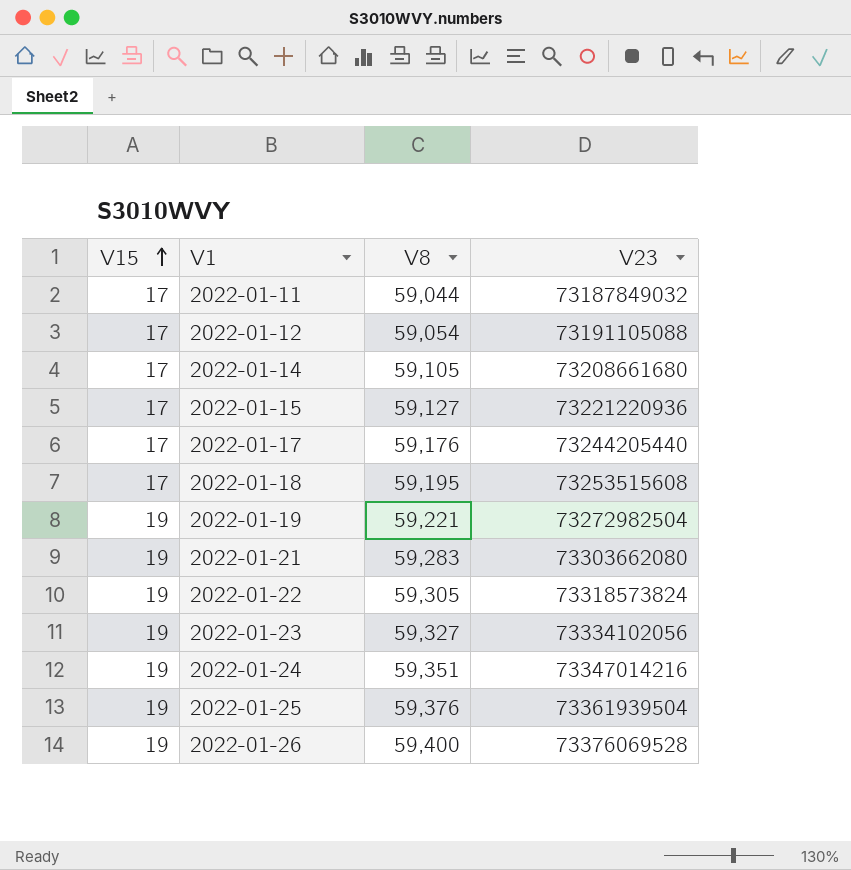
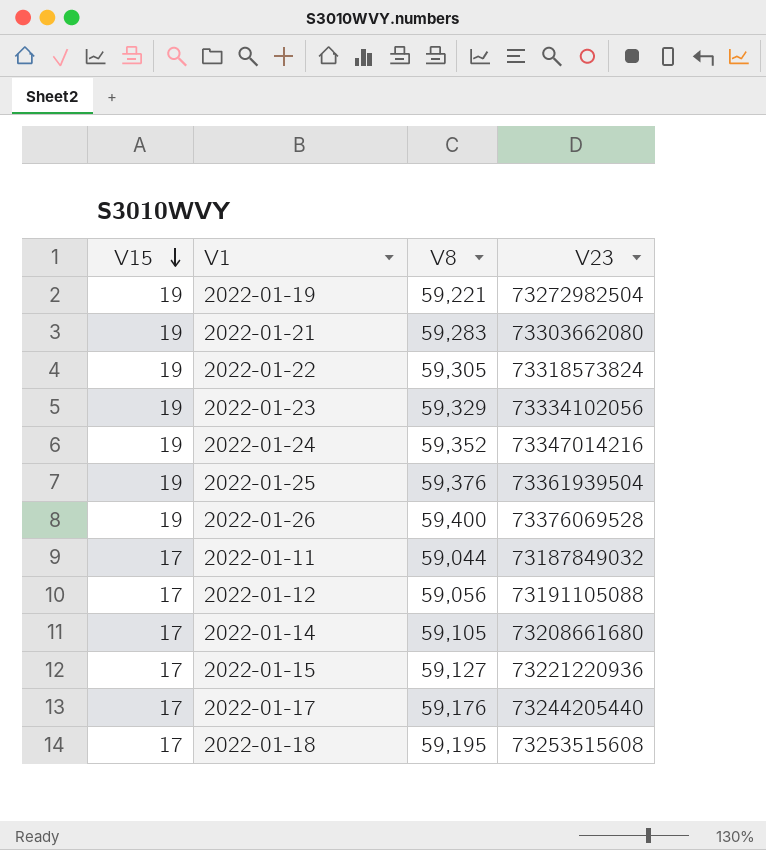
row order: V15 ascending -> V15 descending
2022-01-23 | V8: 59,327 -> 59,329
2022-01-24 | V8: 59,351 -> 59,352
2022-01-12 | V8: 59,054 -> 59,056

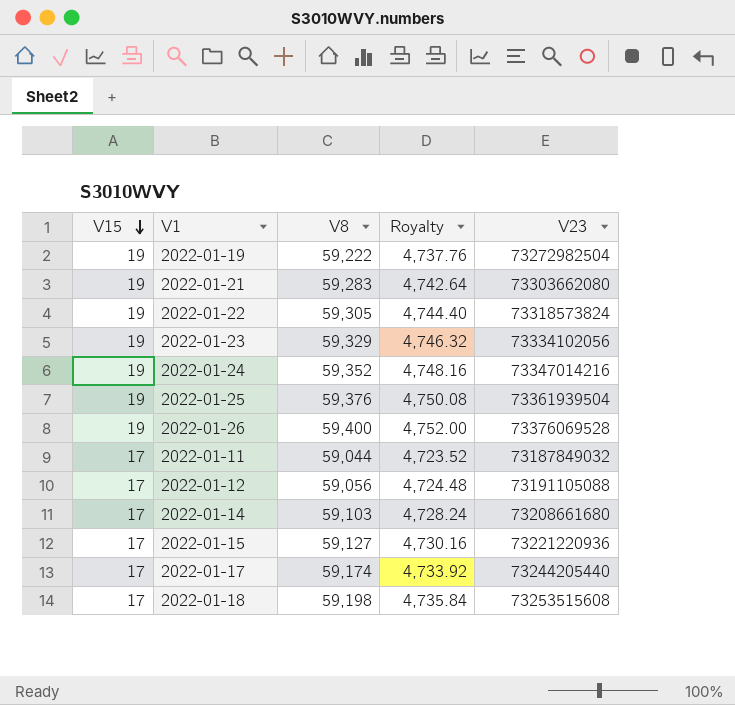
column Royalty | formula: none -> [V8] * 0.08
2022-01-19 | V8: 59,221 -> 59,222
2022-01-14 | V8: 59,105 -> 59,103
2022-01-17 | V8: 59,176 -> 59,174
2022-01-18 | V8: 59,195 -> 59,198

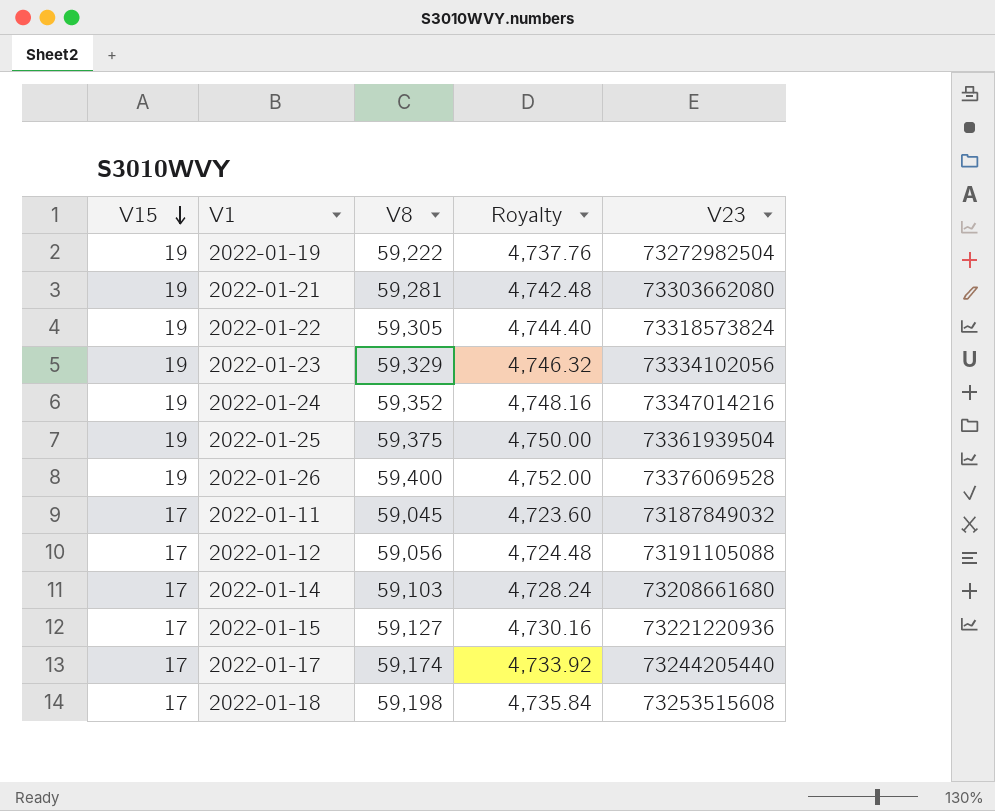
2022-01-21 | V8: 59,283 -> 59,281
2022-01-21 | Royalty: 4,742.64 -> 4,742.48
2022-01-25 | V8: 59,376 -> 59,375
2022-01-25 | Royalty: 4,750.08 -> 4,750.00
2022-01-11 | V8: 59,044 -> 59,045
2022-01-11 | Royalty: 4,723.52 -> 4,723.60

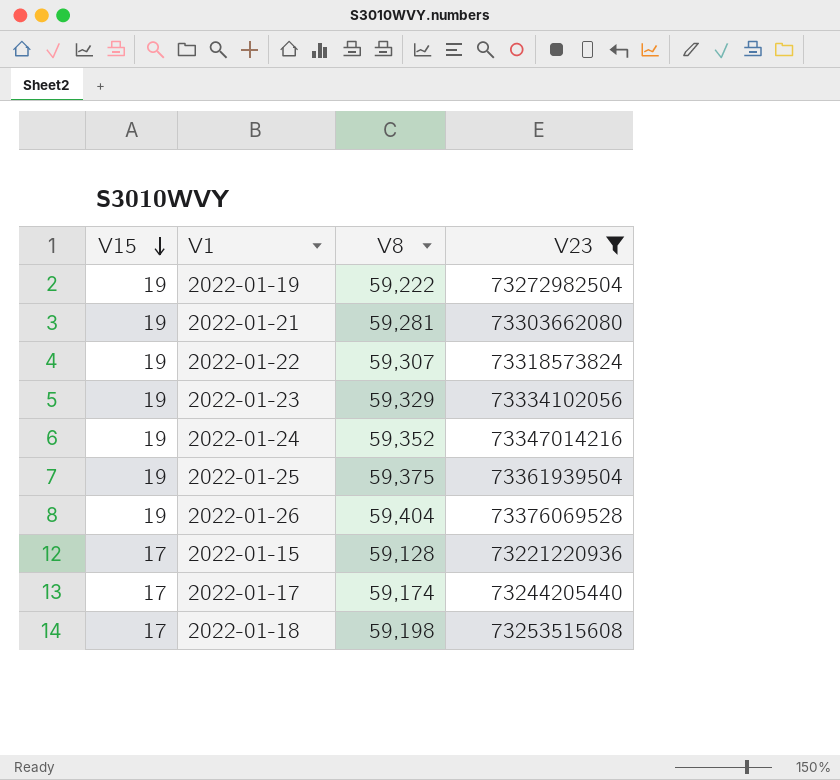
filter: none -> V23 >= 73221220936
column Royalty | formula: [V8] * 0.08 -> none
2022-01-22 | V8: 59,305 -> 59,307
2022-01-26 | V8: 59,400 -> 59,404
2022-01-15 | V8: 59,127 -> 59,128

